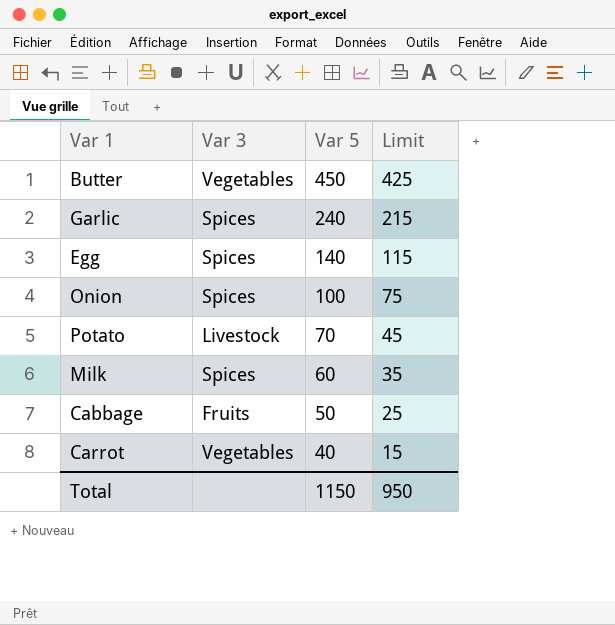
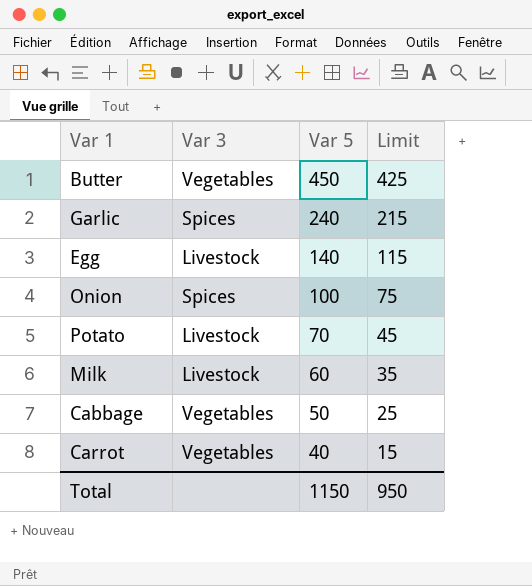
Egg | Var 3: Spices -> Livestock
Milk | Var 3: Spices -> Livestock
Cabbage | Var 3: Fruits -> Vegetables

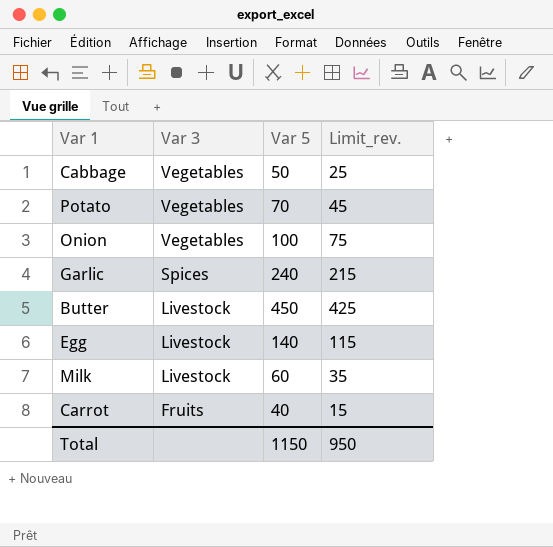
row order: Var 5 descending -> Var 3 descending
column name: Limit -> Limit_rev.
Potato | Var 3: Livestock -> Vegetables
Onion | Var 3: Spices -> Vegetables
Butter | Var 3: Vegetables -> Livestock
Carrot | Var 3: Vegetables -> Fruits

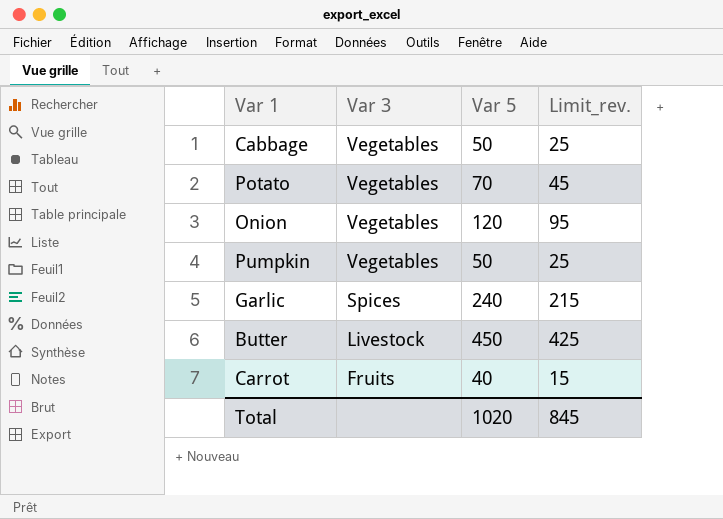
row Egg: Livestock | 140 | 115 -> none
row Milk: Livestock | 60 | 35 -> none
Onion | Var 5: 100 -> 120
Onion | Limit_rev.: 75 -> 95
row Pumpkin: none -> Vegetables | 50 | 25
Total | Var 5: 1150 -> 1020
Total | Limit_rev.: 950 -> 845

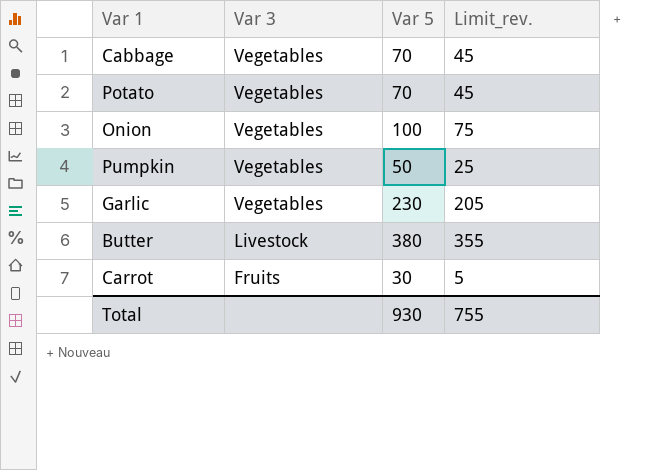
Cabbage | Var 5: 50 -> 70
Cabbage | Limit_rev.: 25 -> 45
Onion | Var 5: 120 -> 100
Onion | Limit_rev.: 95 -> 75
Garlic | Var 3: Spices -> Vegetables
Garlic | Var 5: 240 -> 230
Garlic | Limit_rev.: 215 -> 205
Butter | Var 5: 450 -> 380
Butter | Limit_rev.: 425 -> 355
Carrot | Var 5: 40 -> 30
Carrot | Limit_rev.: 15 -> 5
Total | Var 5: 1020 -> 930
Total | Limit_rev.: 845 -> 755

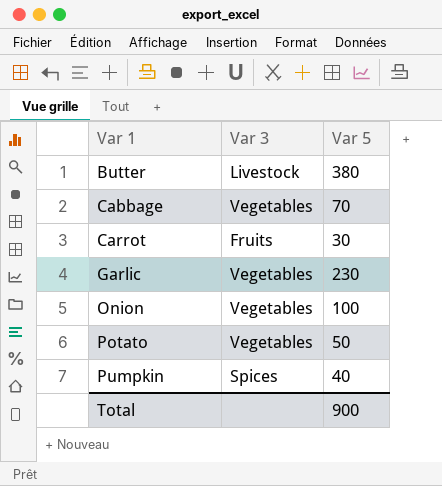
row order: Var 3 descending -> Var 1 ascending
column Limit_rev. | formula: [Var 5] - 25 -> none
Potato | Var 5: 70 -> 50
Pumpkin | Var 3: Vegetables -> Spices
Pumpkin | Var 5: 50 -> 40
Total | Var 5: 930 -> 900

